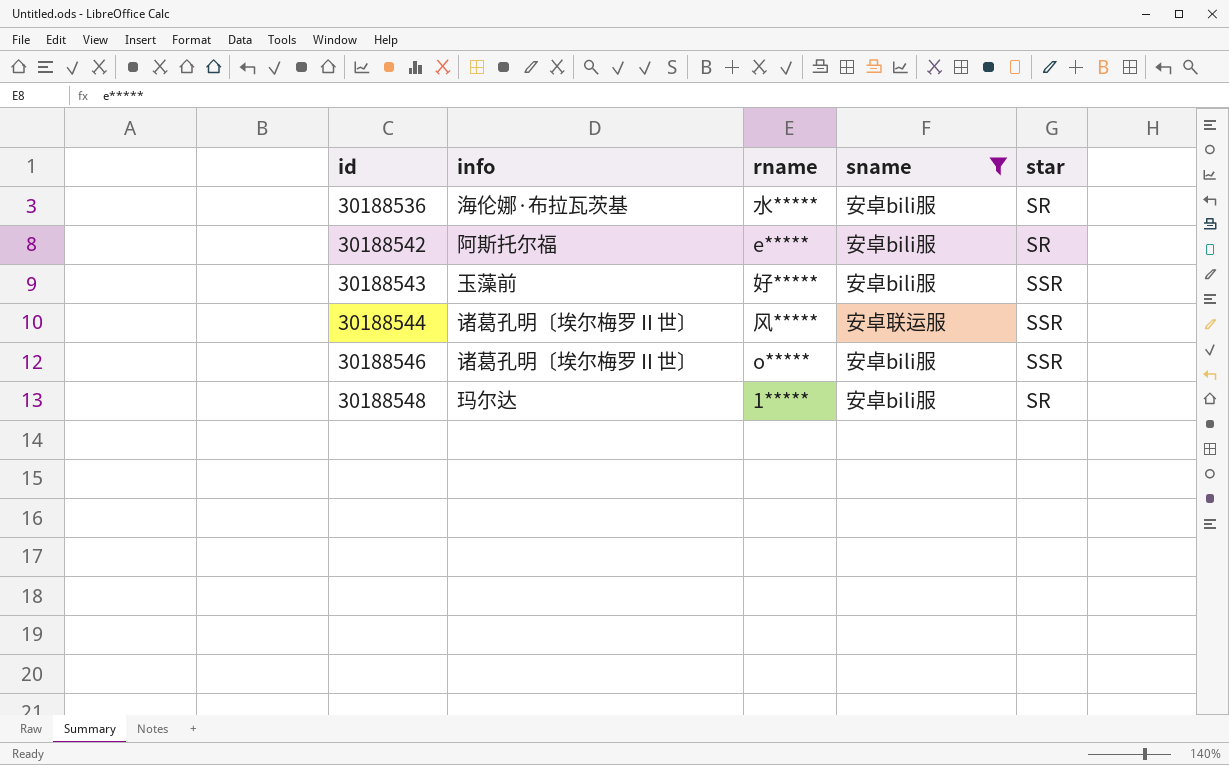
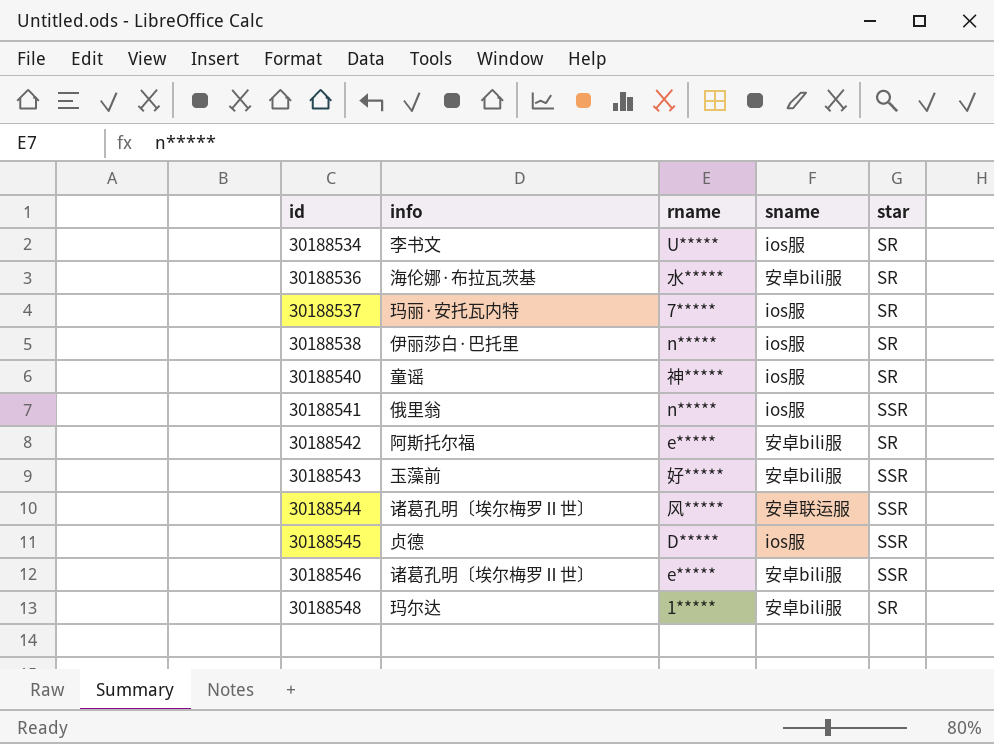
filter: sname != ios服 -> none
30188546 | rname: o***** -> e*****

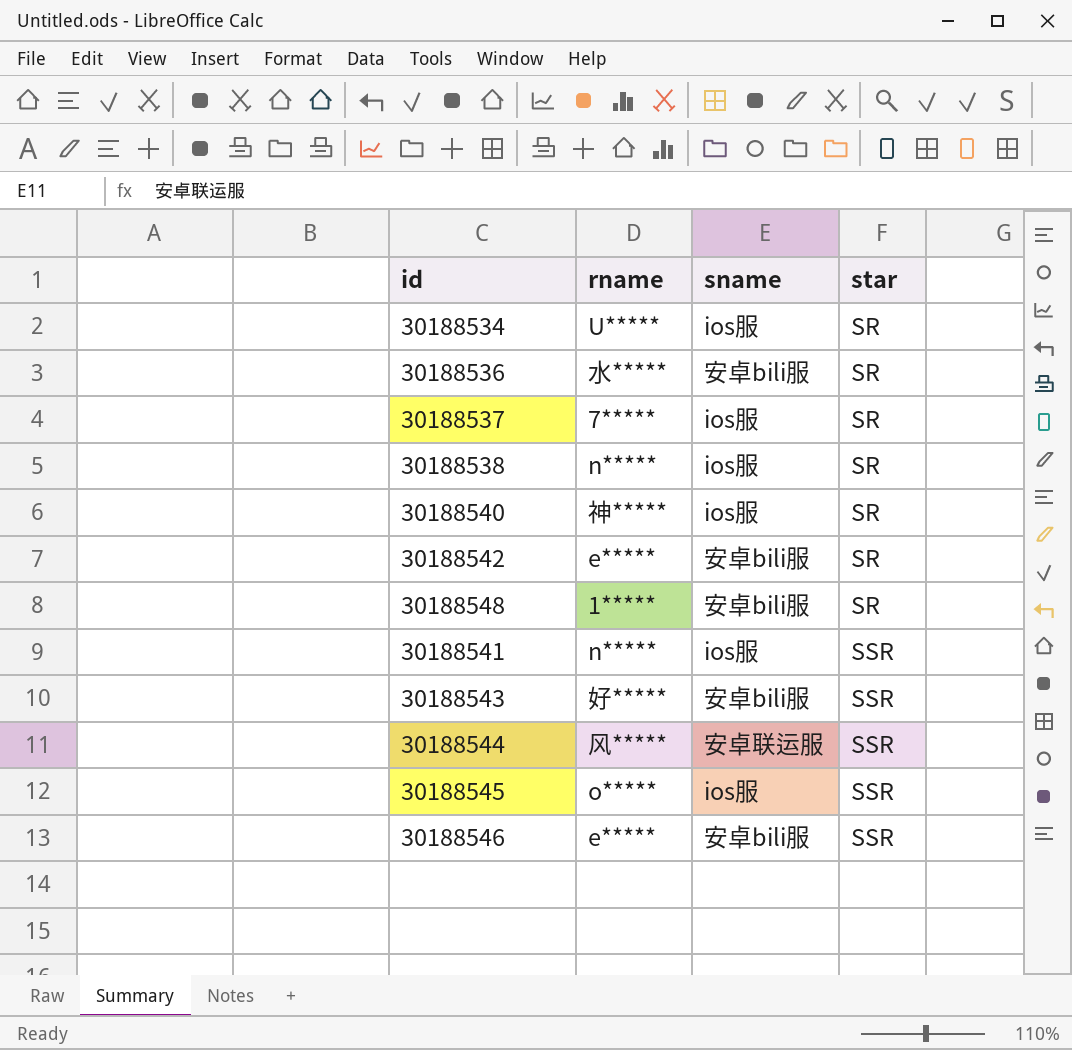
row order: id ascending -> star ascending
column info | position: 2 -> none
30188545 | rname: D***** -> o*****

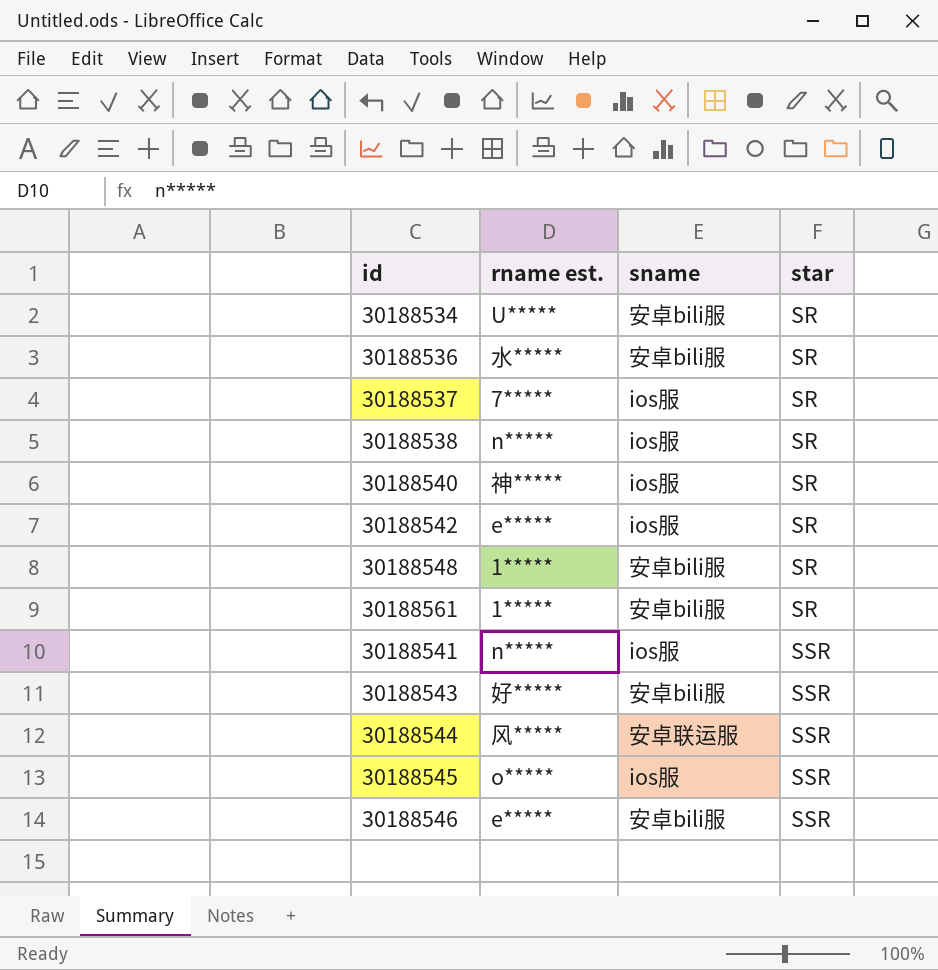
column name: rname -> rname est.
30188534 | sname: ios服 -> 安卓bili服
30188542 | sname: 安卓bili服 -> ios服
row 30188561: none -> 1***** | 安卓bili服 | SR

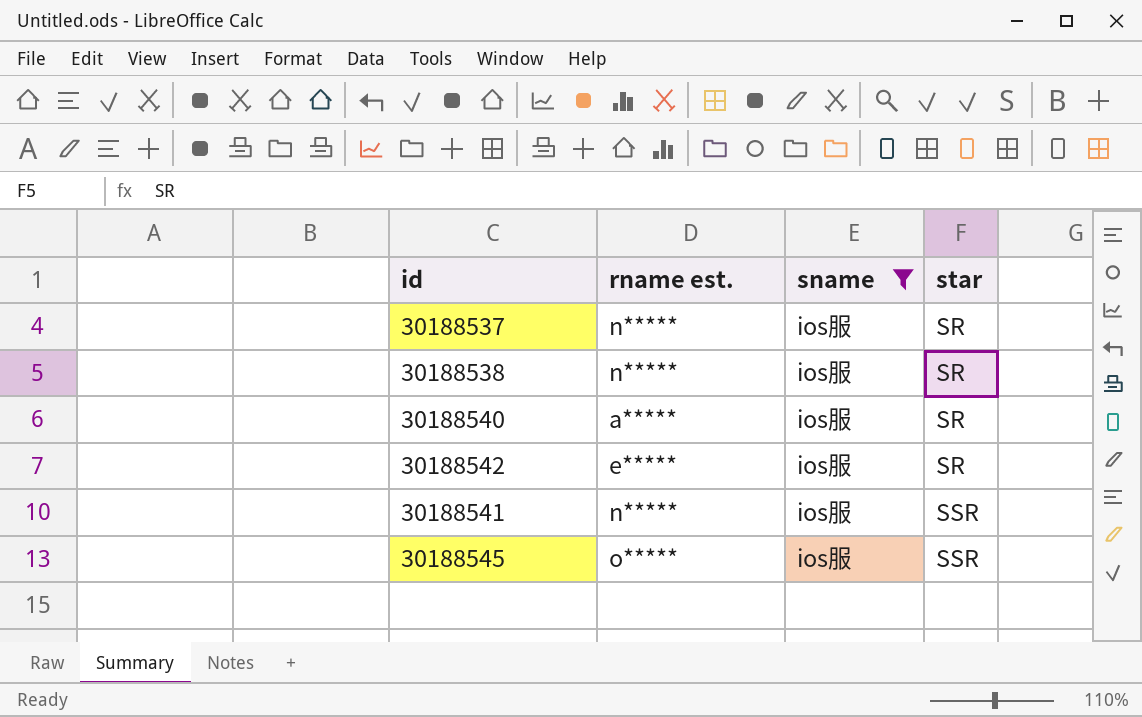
filter: none -> sname = ios服
30188537 | rname est.: 7***** -> n*****
30188540 | rname est.: 神***** -> a*****

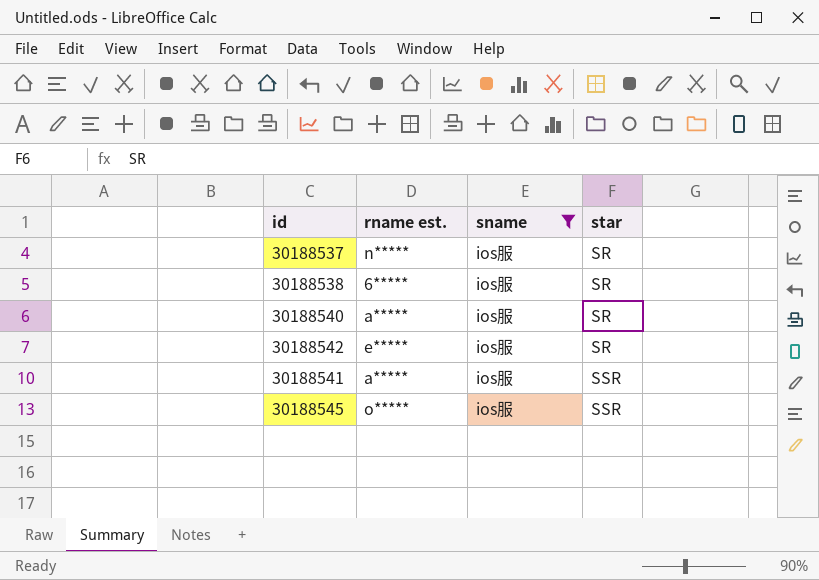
30188538 | rname est.: n***** -> 6*****
30188541 | rname est.: n***** -> a*****

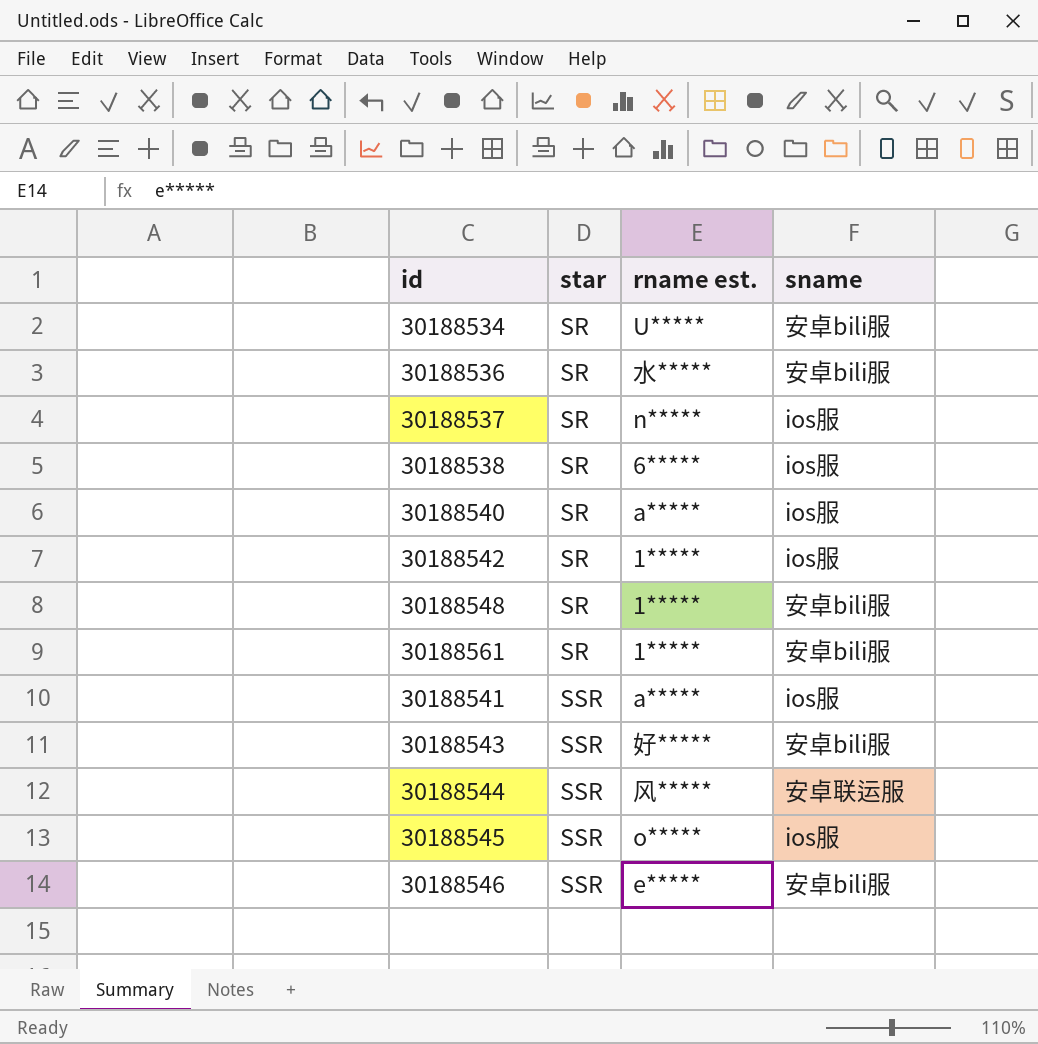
filter: sname = ios服 -> none
column star | position: 4 -> 2
30188542 | rname est.: e***** -> 1*****

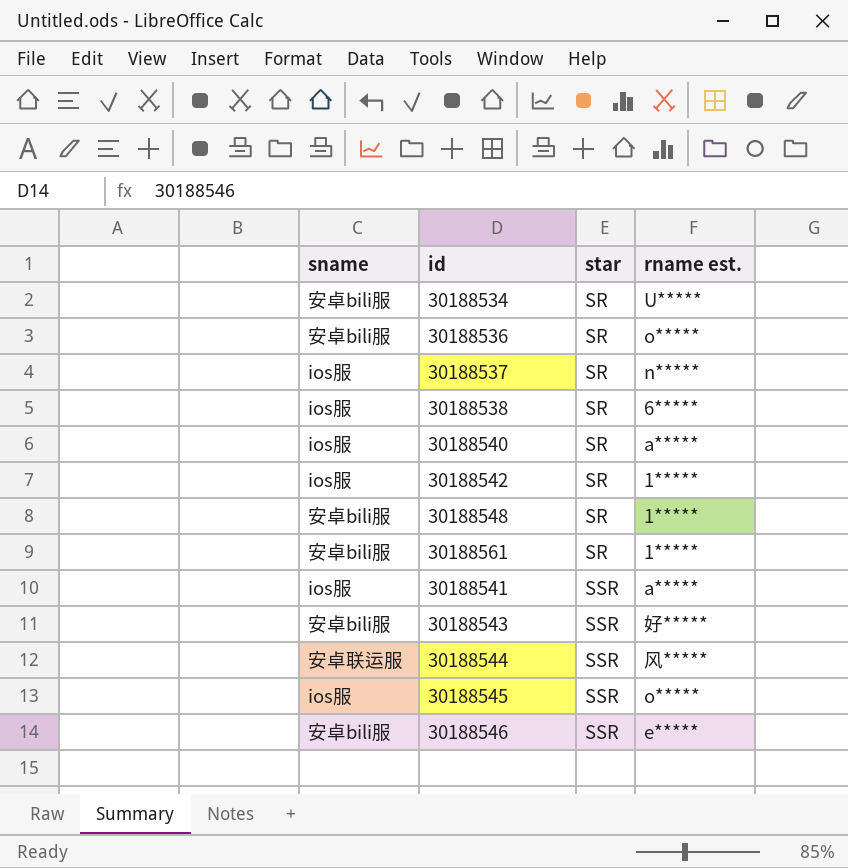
column sname | position: 4 -> 1
30188536 | rname est.: 水***** -> o*****

